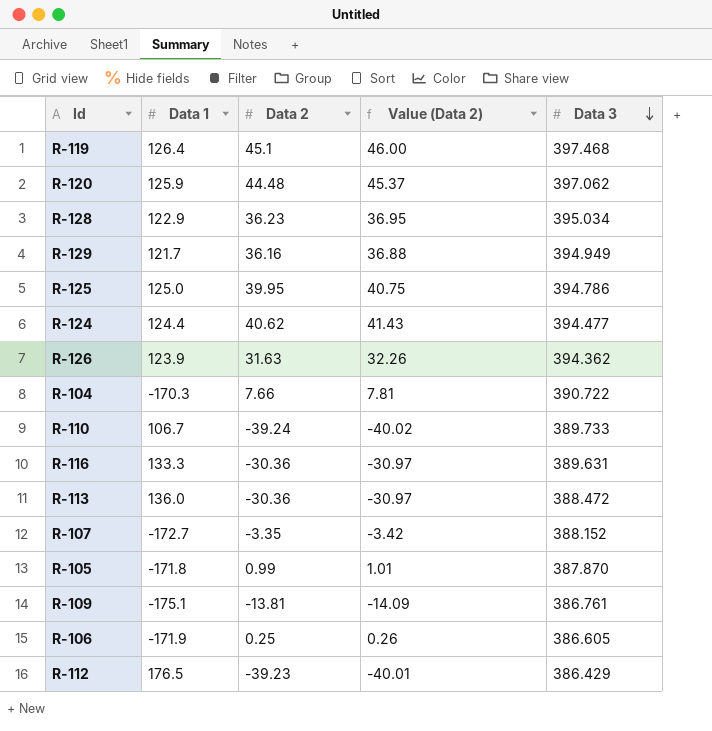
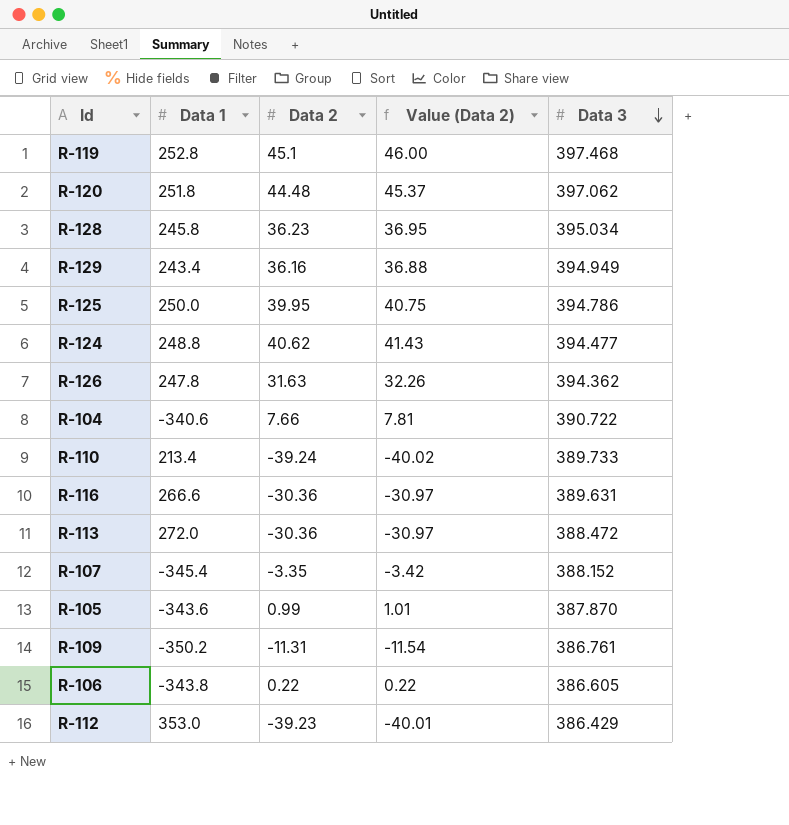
R-119 | Data 1: 126.4 -> 252.8
R-120 | Data 1: 125.9 -> 251.8
R-128 | Data 1: 122.9 -> 245.8
R-129 | Data 1: 121.7 -> 243.4
R-125 | Data 1: 125.0 -> 250.0
R-124 | Data 1: 124.4 -> 248.8
R-126 | Data 1: 123.9 -> 247.8
R-104 | Data 1: -170.3 -> -340.6
R-110 | Data 1: 106.7 -> 213.4
R-116 | Data 1: 133.3 -> 266.6
R-113 | Data 1: 136.0 -> 272.0
R-107 | Data 1: -172.7 -> -345.4
R-105 | Data 1: -171.8 -> -343.6
R-109 | Data 1: -175.1 -> -350.2
R-109 | Data 2: -13.81 -> -11.31
R-109 | Value (Data 2): -14.09 -> -11.54
R-106 | Data 1: -171.9 -> -343.8
R-106 | Data 2: 0.25 -> 0.22
R-106 | Value (Data 2): 0.26 -> 0.22
R-112 | Data 1: 176.5 -> 353.0

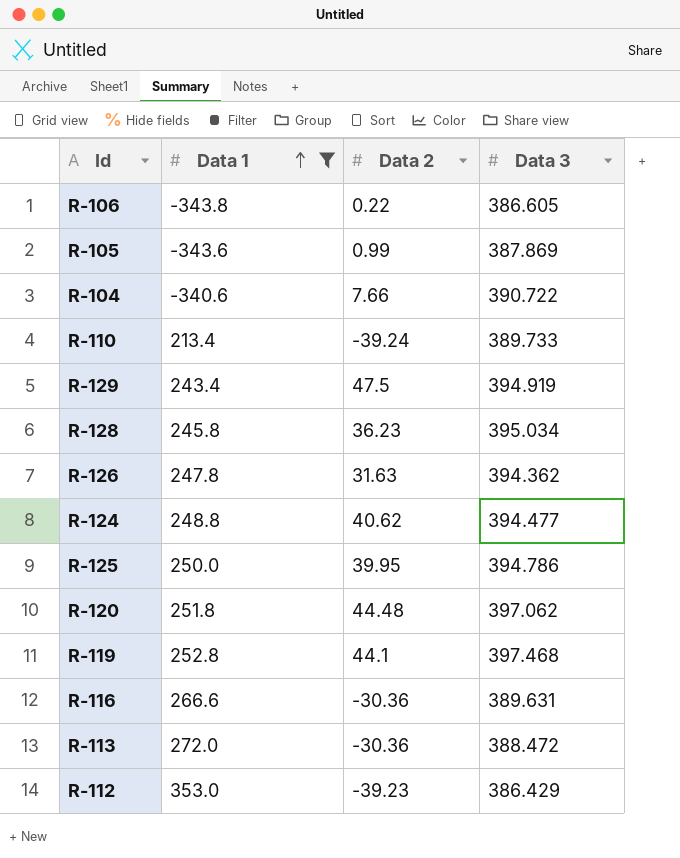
filter: none -> Data 1 >= -343.8
row order: Data 3 descending -> Data 1 ascending
column Value (Data 2) | formula: [Data 2] * 1.02 -> none
R-105 | Data 3: 387.870 -> 387.869
R-129 | Data 2: 36.16 -> 47.5
R-129 | Data 3: 394.949 -> 394.919
R-119 | Data 2: 45.1 -> 44.1

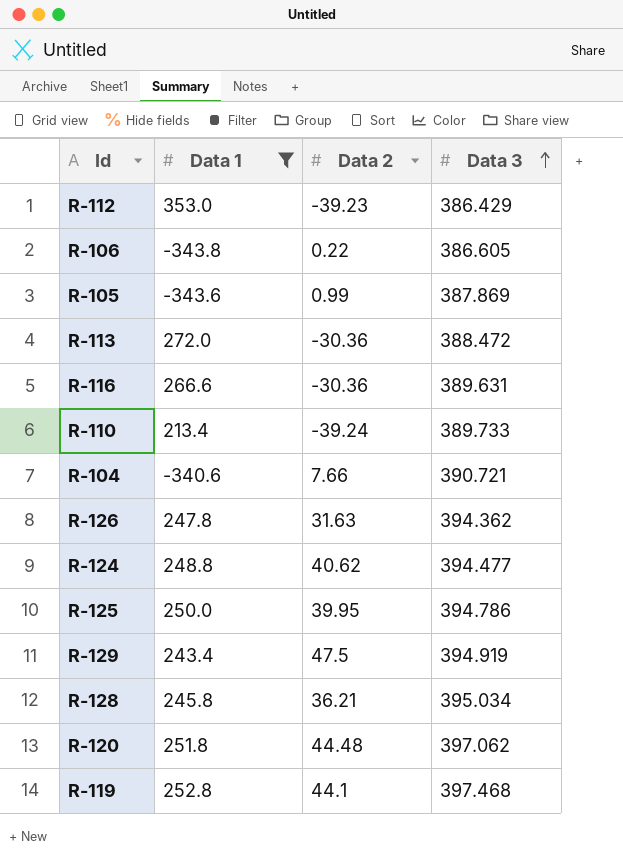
row order: Data 1 ascending -> Data 3 ascending
R-104 | Data 3: 390.722 -> 390.721
R-128 | Data 2: 36.23 -> 36.21

